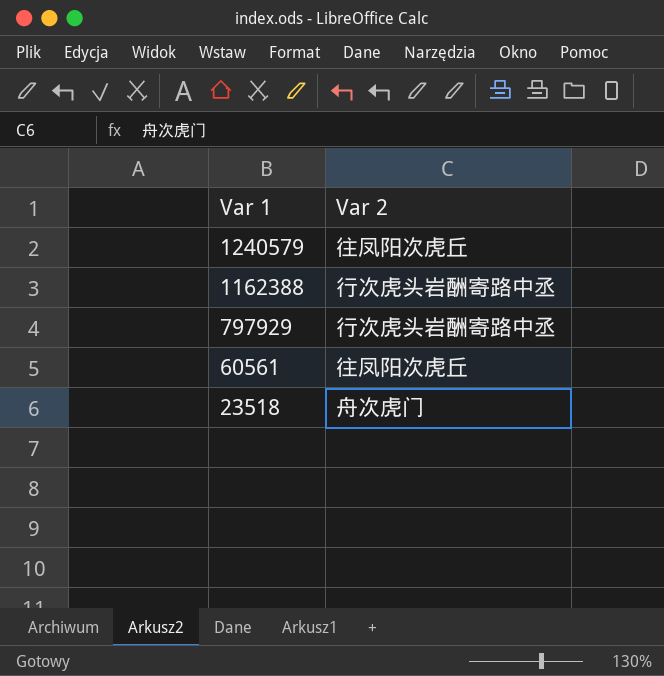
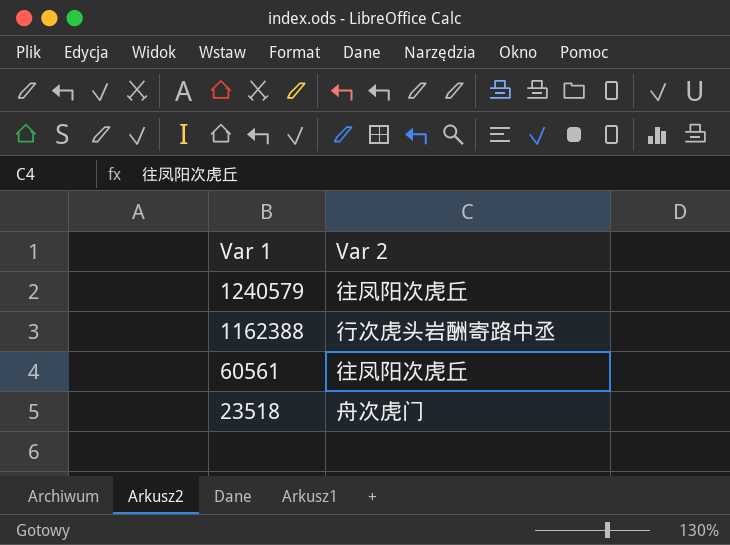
row 797929: 行次虎头岩酬寄路中丞 -> none

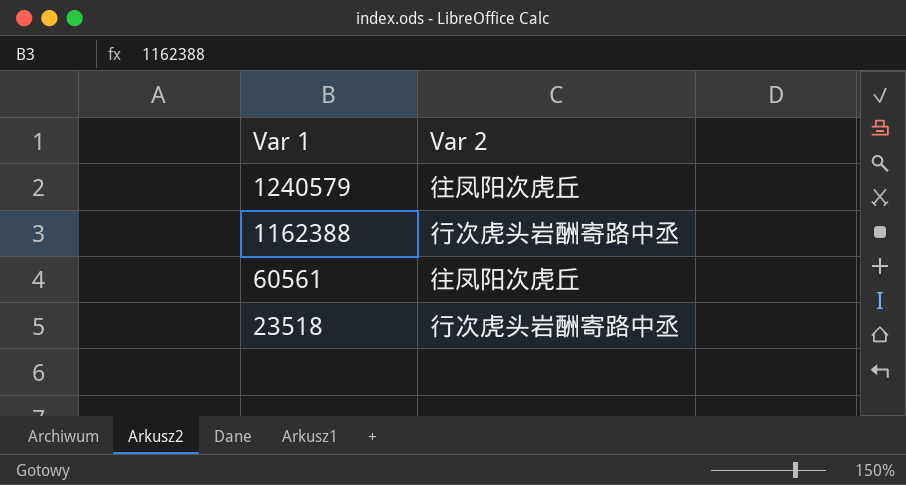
23518 | Var 2: 舟次虎门 -> 行次虎头岩酬寄路中丞

